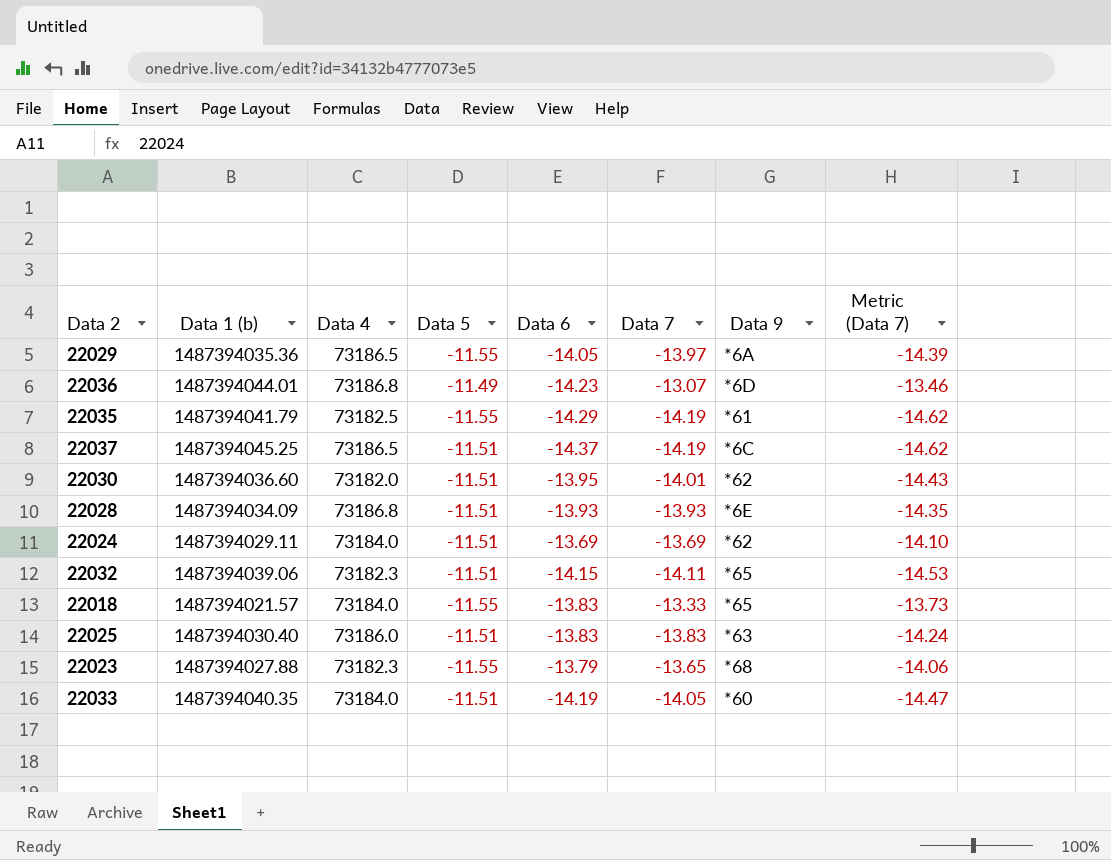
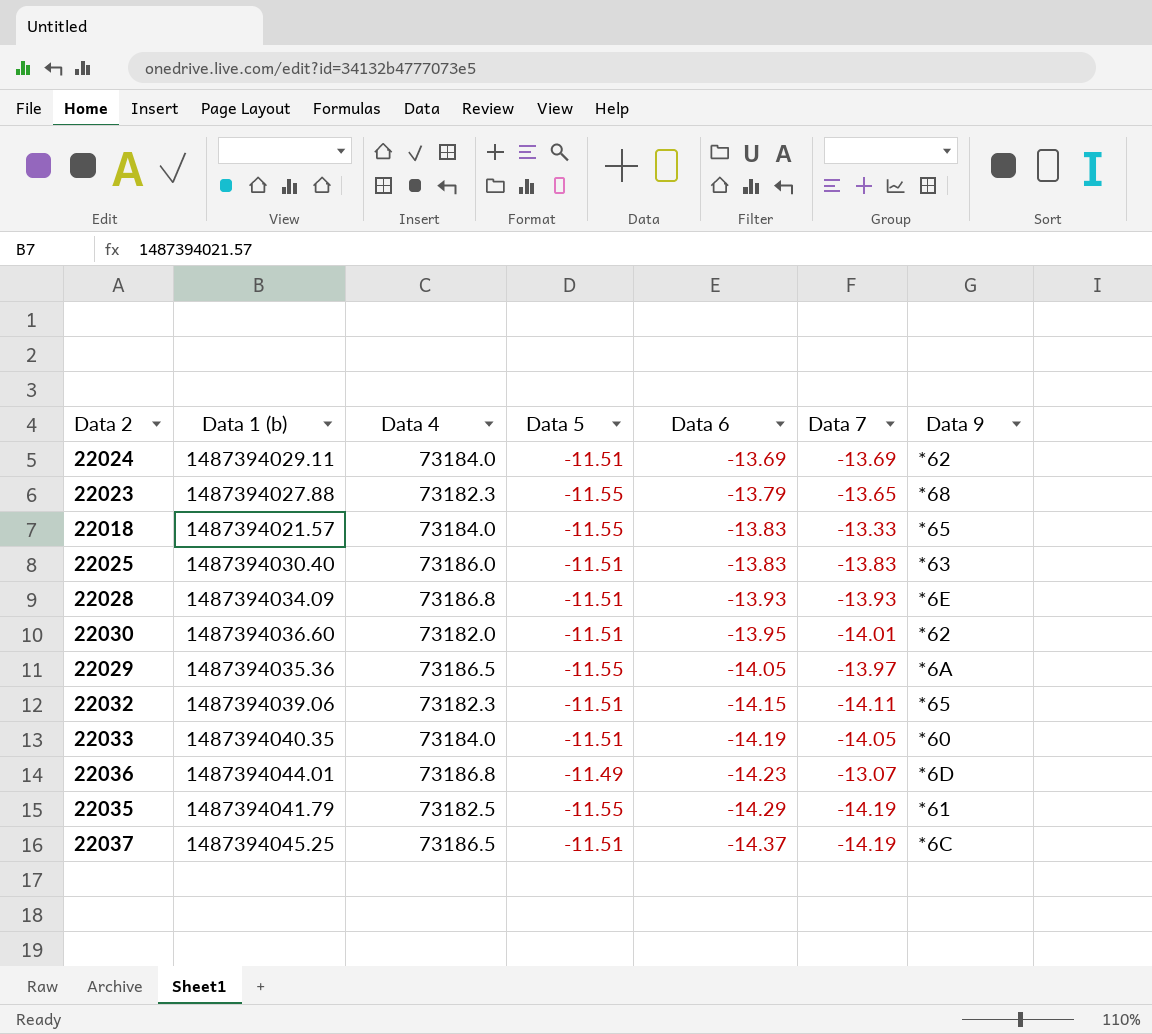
row order: none -> Data 6 descending
column Metric (Data 7) | formula: [Data 7] * 1.03 -> none

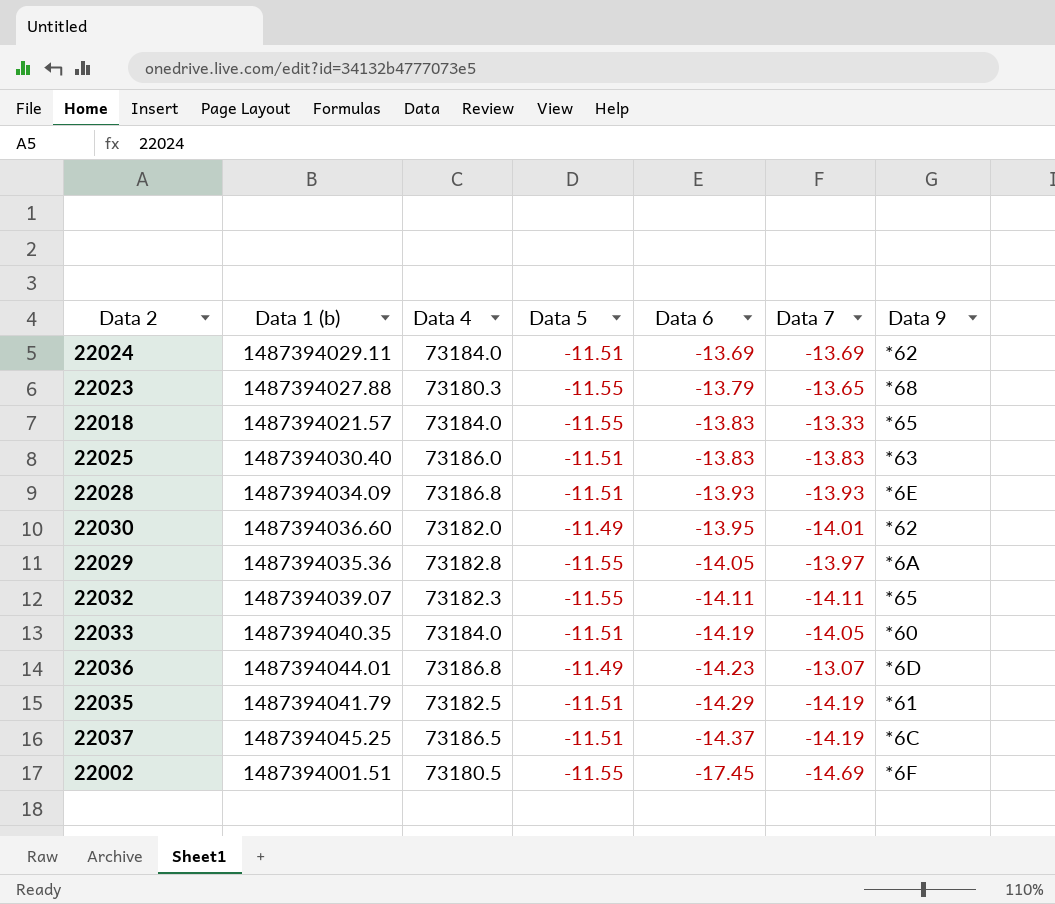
22023 | Data 4: 73182.3 -> 73180.3
22030 | Data 5: -11.51 -> -11.49
22029 | Data 4: 73186.5 -> 73182.8
22032 | Data 1 (b): 1487394039.06 -> 1487394039.07
22032 | Data 5: -11.51 -> -11.55
22032 | Data 6: -14.15 -> -14.11
22035 | Data 5: -11.55 -> -11.51
row 22002: none -> 1487394001.51 | 73180.5 | -11.55 | -17.45 | -14.69 | *6F

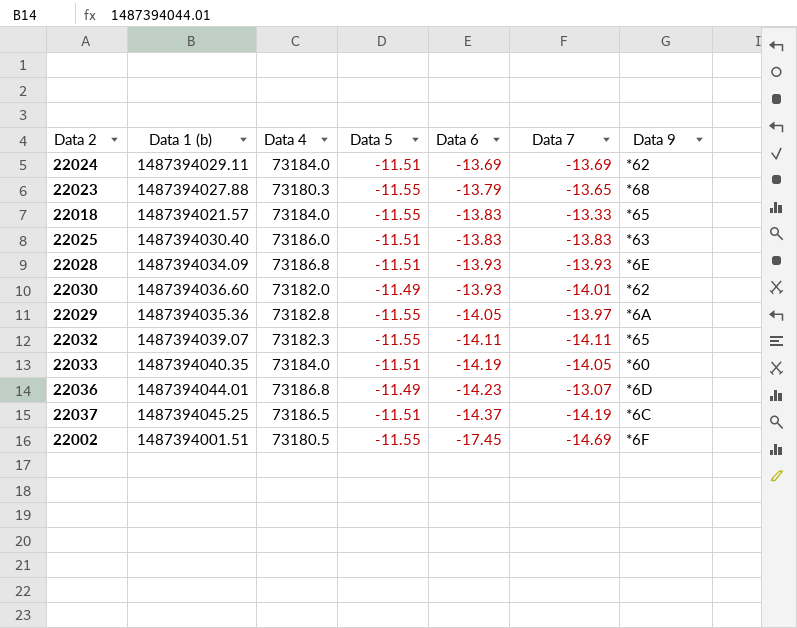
row 22035: 1487394041.79 | 73182.5 | -11.51 | -14.29 | -14.19 | *61 -> none
22030 | Data 6: -13.95 -> -13.93

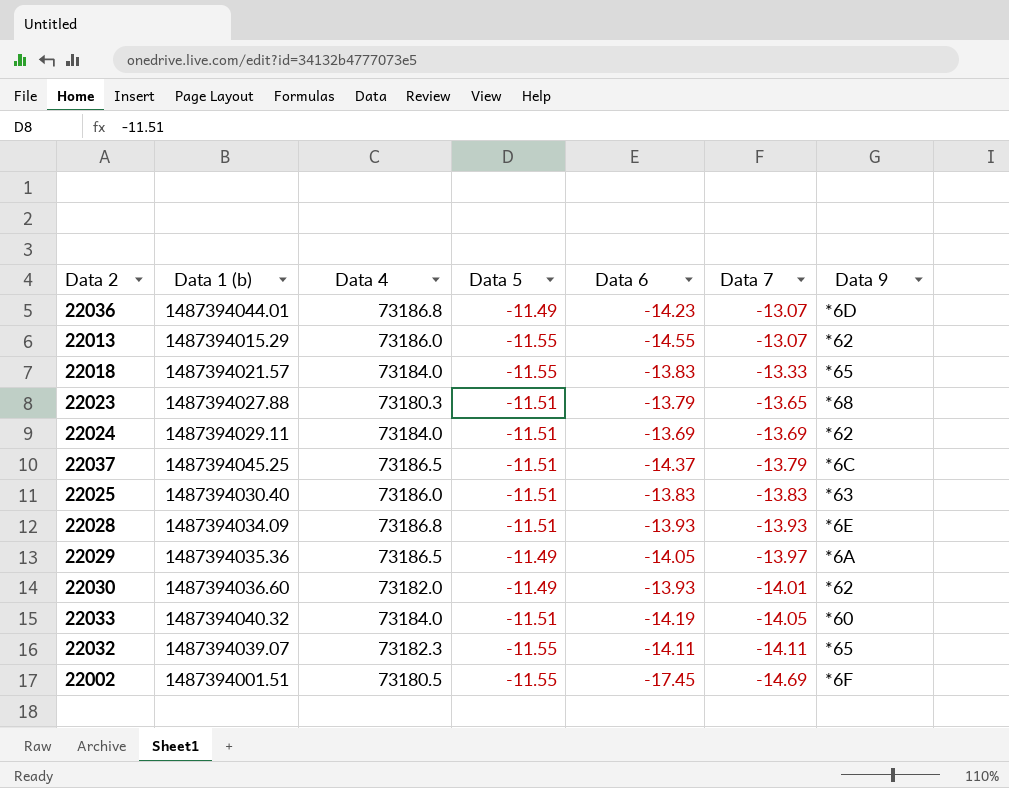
row order: Data 6 descending -> Data 7 descending
row 22013: none -> 1487394015.29 | 73186.0 | -11.55 | -14.55 | -13.07 | *62
22023 | Data 5: -11.55 -> -11.51
22037 | Data 7: -14.19 -> -13.79
22029 | Data 4: 73182.8 -> 73186.5
22029 | Data 5: -11.55 -> -11.49
22033 | Data 1 (b): 1487394040.35 -> 1487394040.32

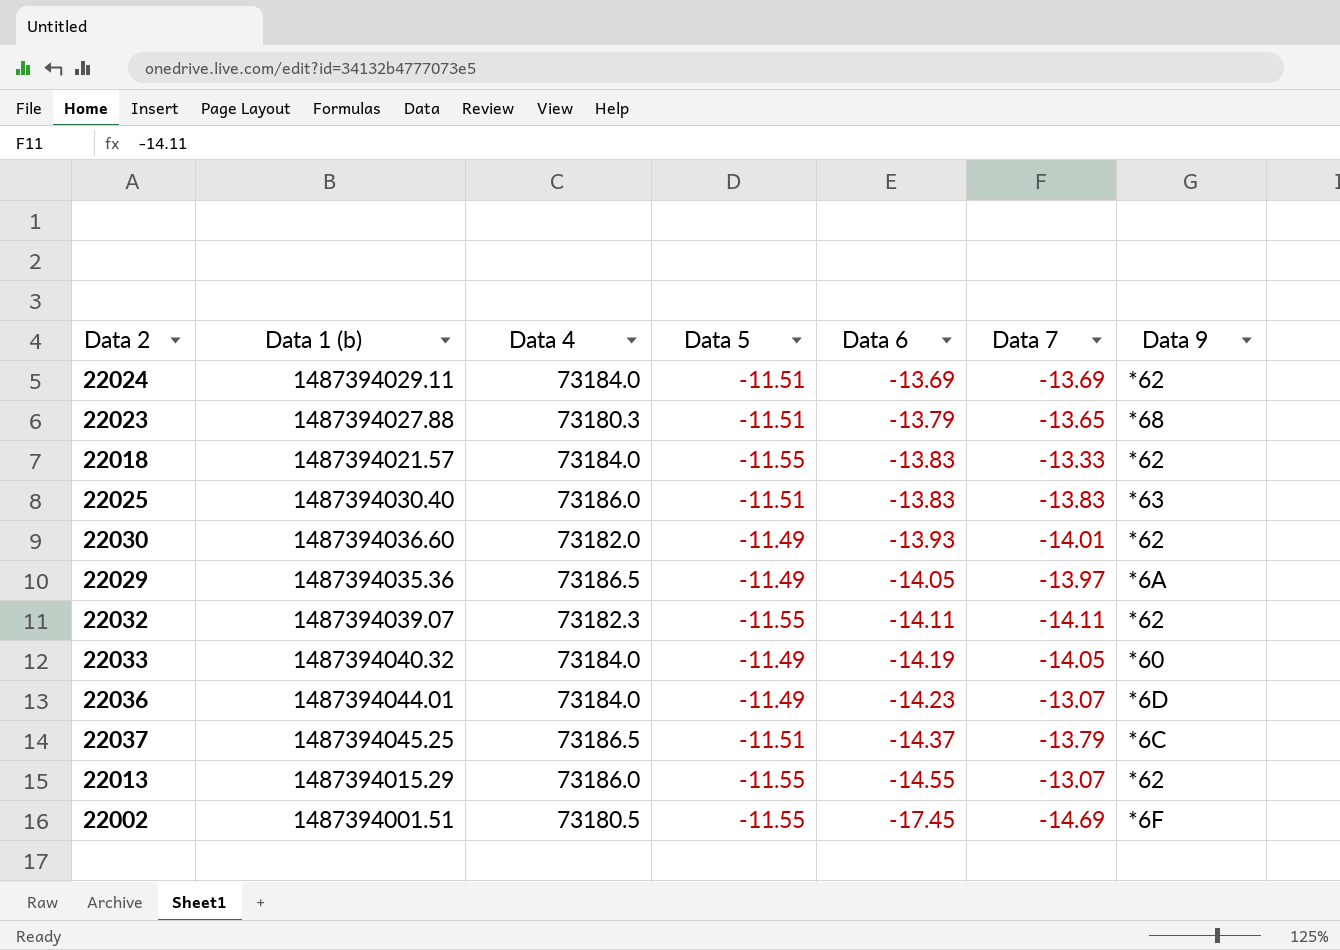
row order: Data 7 descending -> Data 6 descending
row 22028: 1487394034.09 | 73186.8 | -11.51 | -13.93 | -13.93 | *6E -> none
22018 | Data 9: *65 -> *62
22032 | Data 9: *65 -> *62
22033 | Data 5: -11.51 -> -11.49
22036 | Data 4: 73186.8 -> 73184.0

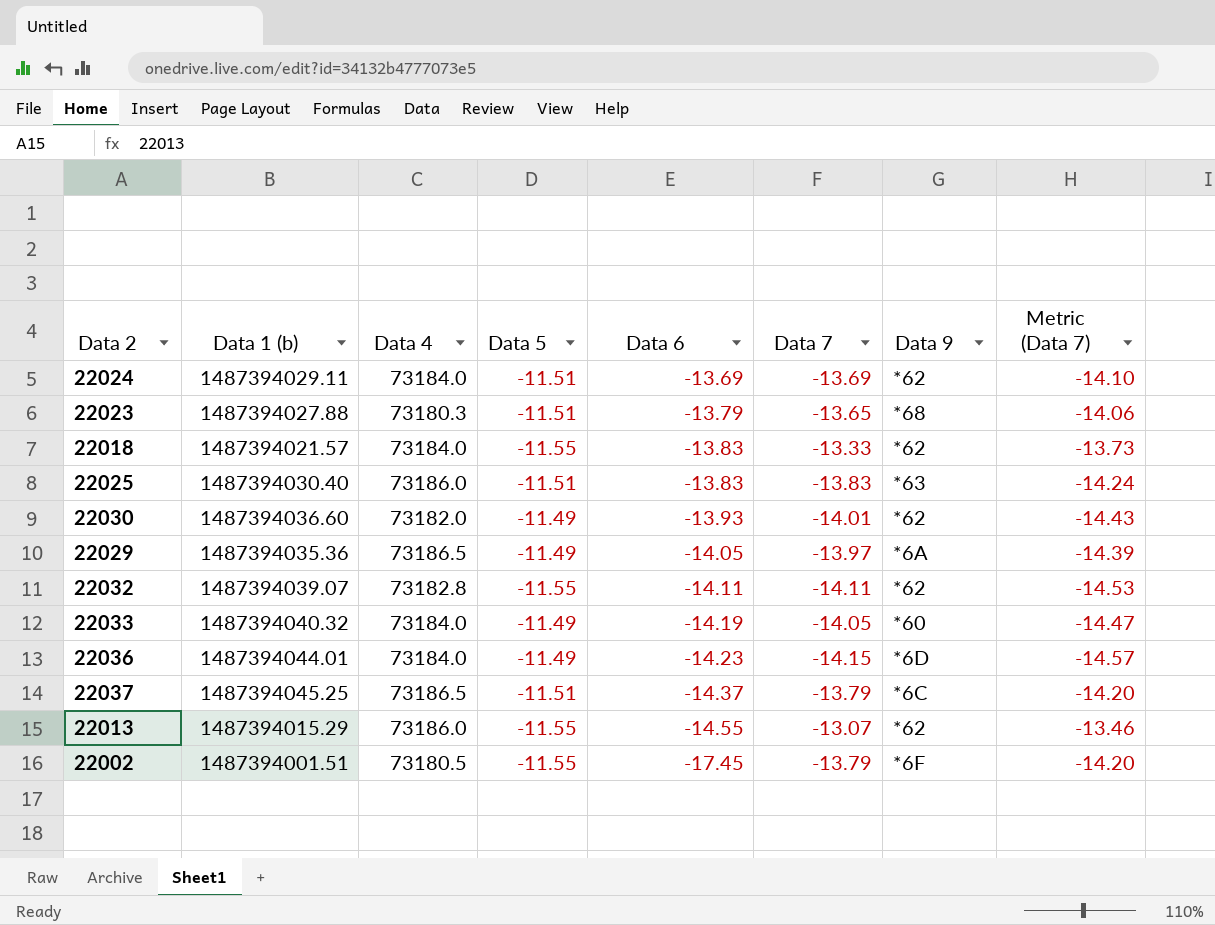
column Metric (Data 7) | formula: none -> [Data 7] * 1.03
22032 | Data 4: 73182.3 -> 73182.8
22036 | Data 7: -13.07 -> -14.15
22002 | Data 7: -14.69 -> -13.79

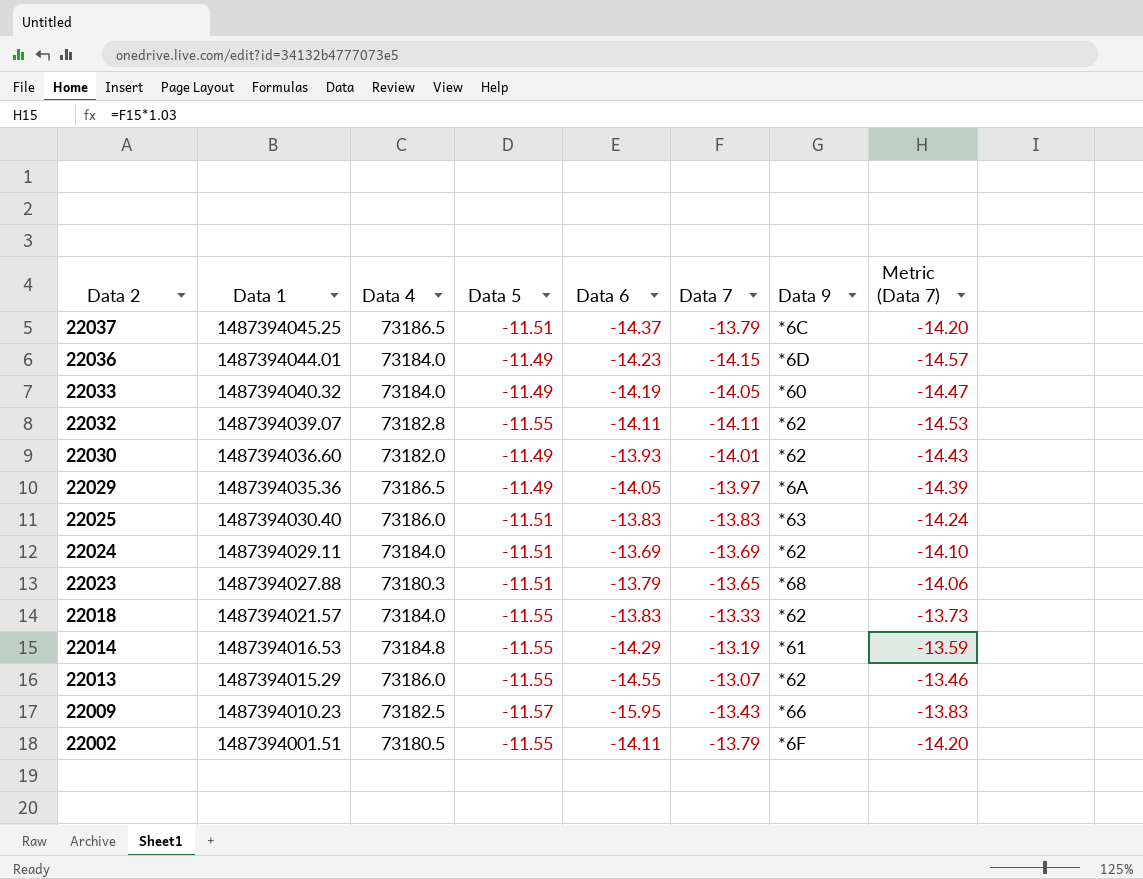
row order: Data 6 descending -> Data 2 descending
column name: Data 1 (b) -> Data 1
row 22014: none -> 1487394016.53 | 73184.8 | -11.55 | -14.29 | -13.19 | *61 | -13.59
row 22009: none -> 1487394010.23 | 73182.5 | -11.57 | -15.95 | -13.43 | *66 | -13.83
22002 | Data 6: -17.45 -> -14.11

